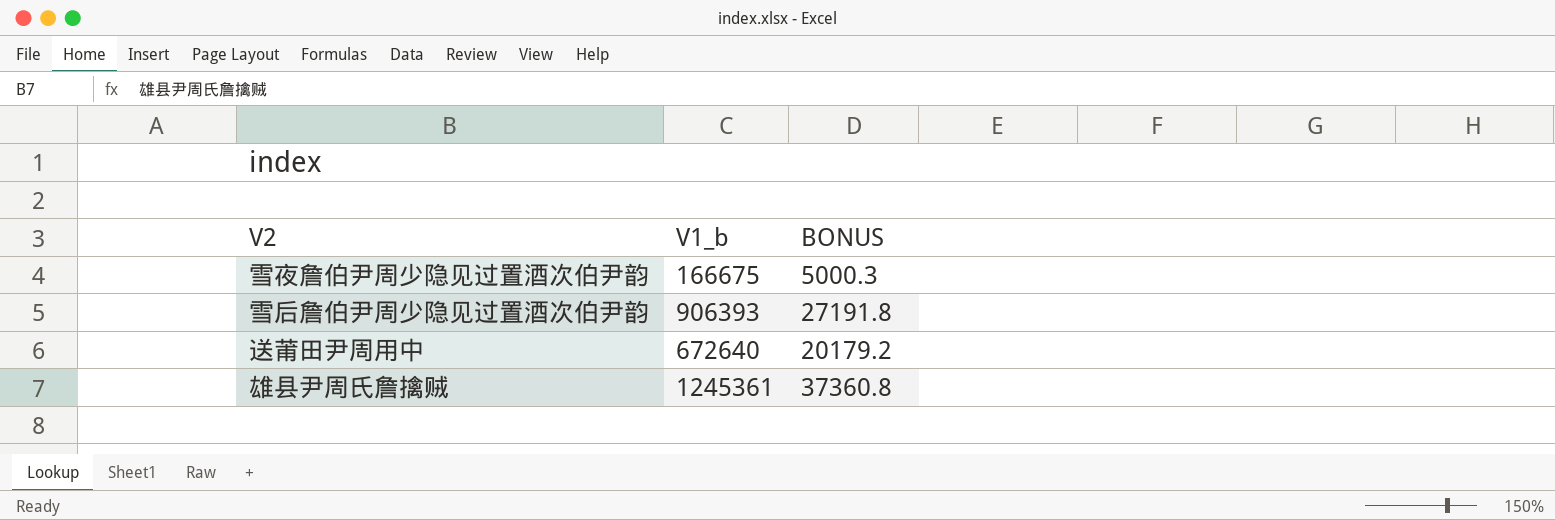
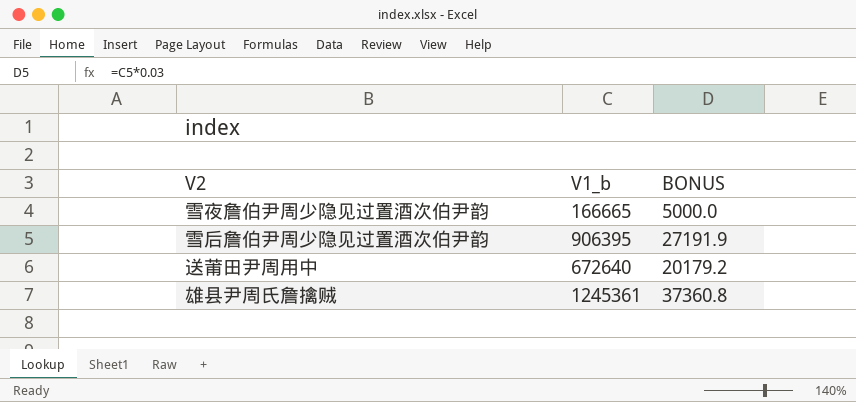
雪夜詹伯尹周少隐见过置酒次伯尹韵 | V1_b: 166675 -> 166665
雪夜詹伯尹周少隐见过置酒次伯尹韵 | BONUS: 5000.3 -> 5000.0
雪后詹伯尹周少隐见过置酒次伯尹韵 | V1_b: 906393 -> 906395
雪后詹伯尹周少隐见过置酒次伯尹韵 | BONUS: 27191.8 -> 27191.9

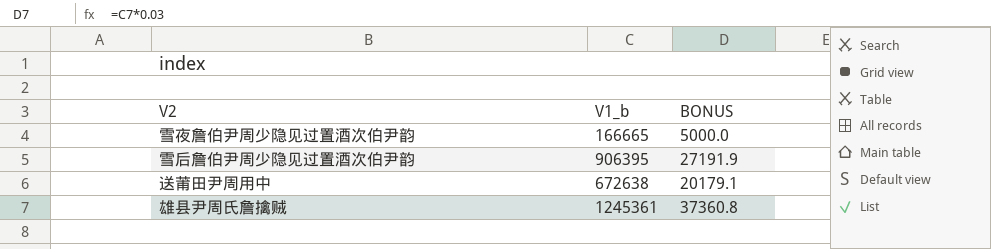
送莆田尹周用中 | V1_b: 672640 -> 672638
送莆田尹周用中 | BONUS: 20179.2 -> 20179.1

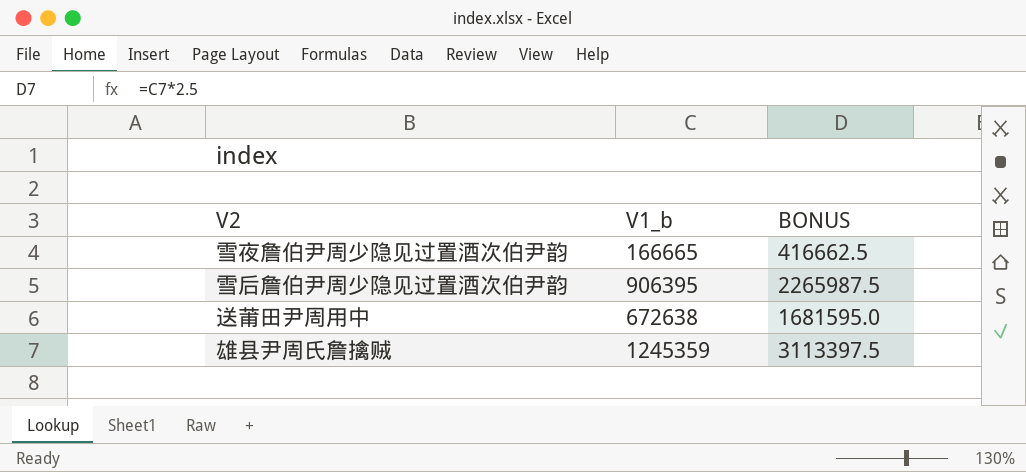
column BONUS | formula: [V1_b] * 0.03 -> [V1_b] * 2.5
雄县尹周氏詹擒贼 | V1_b: 1245361 -> 1245359

